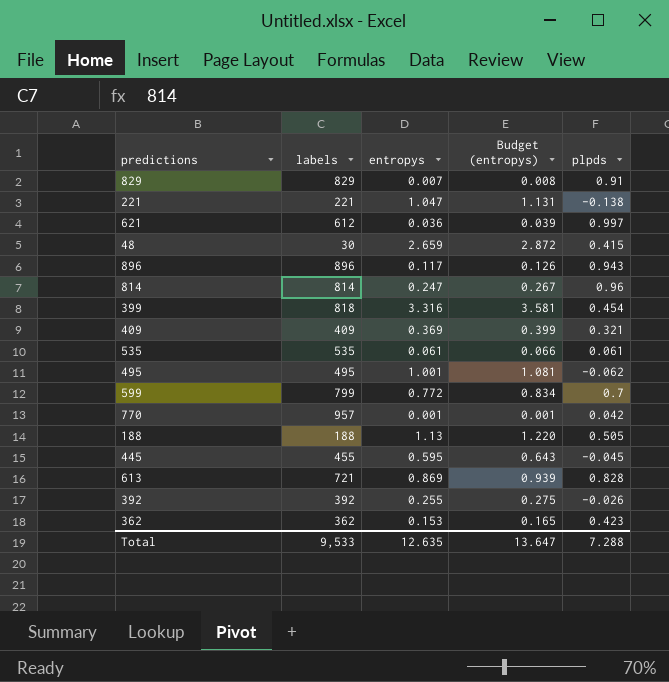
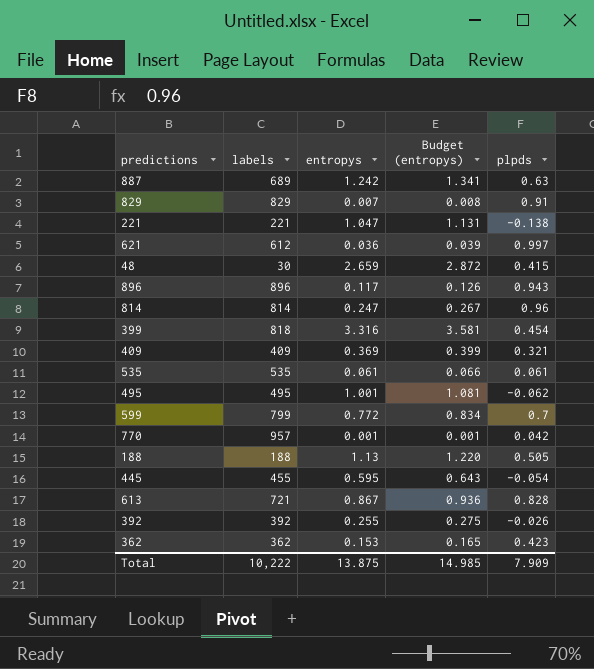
row 887: none -> 689 | 1.242 | 1.341 | 0.63
445 | plpds: -0.045 -> -0.054
613 | entropys: 0.869 -> 0.867
613 | Budget (entropys): 0.939 -> 0.936
Total | labels: 9,533 -> 10,222
Total | entropys: 12.635 -> 13.875
Total | Budget (entropys): 13.647 -> 14.985
Total | plpds: 7.288 -> 7.909

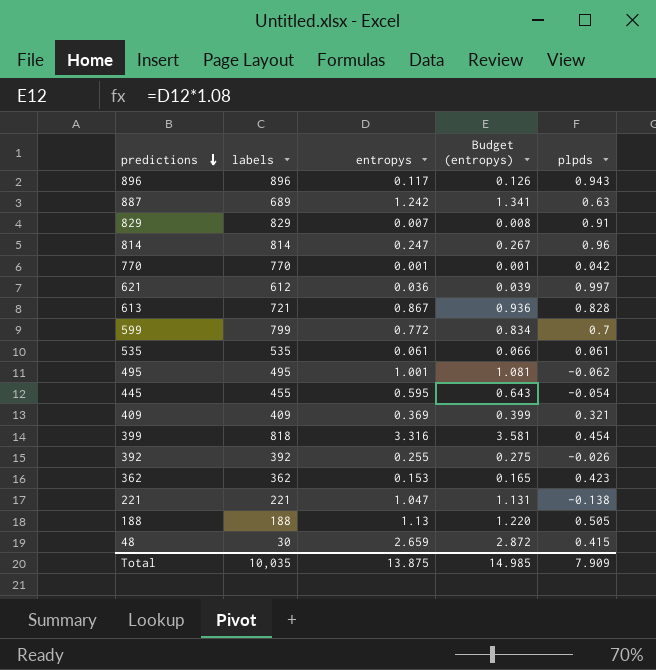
row order: none -> predictions descending
770 | labels: 957 -> 770
Total | labels: 10,222 -> 10,035

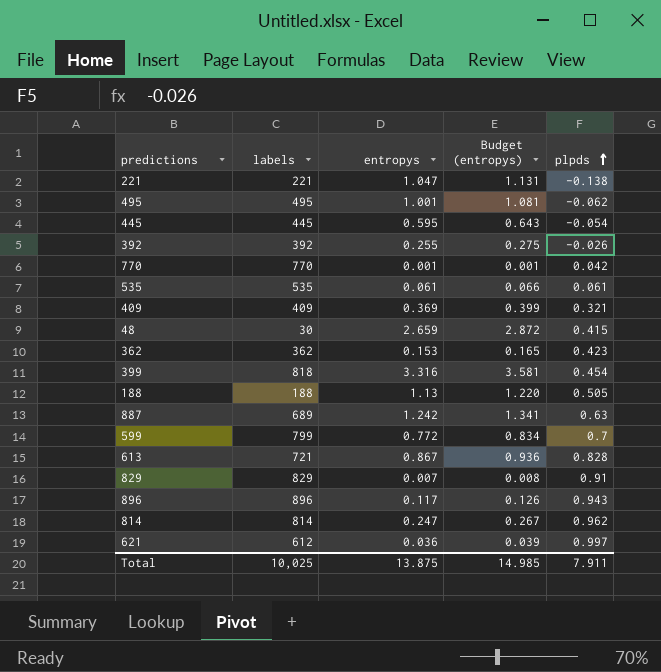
row order: predictions descending -> plpds ascending
445 | labels: 455 -> 445
814 | plpds: 0.96 -> 0.962
Total | labels: 10,035 -> 10,025
Total | plpds: 7.909 -> 7.911

